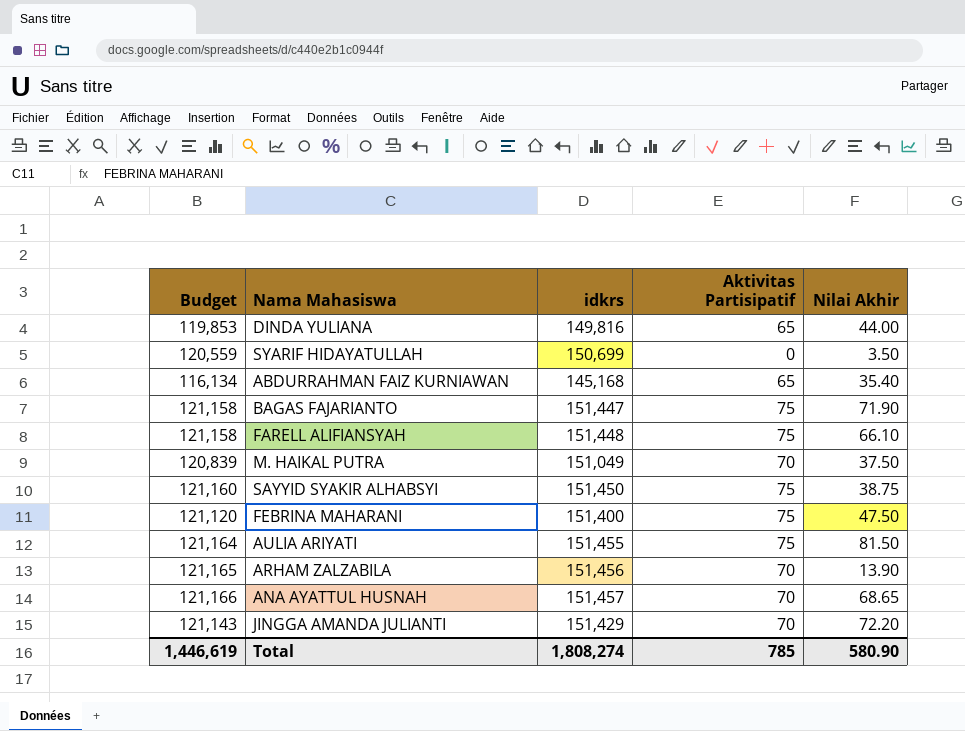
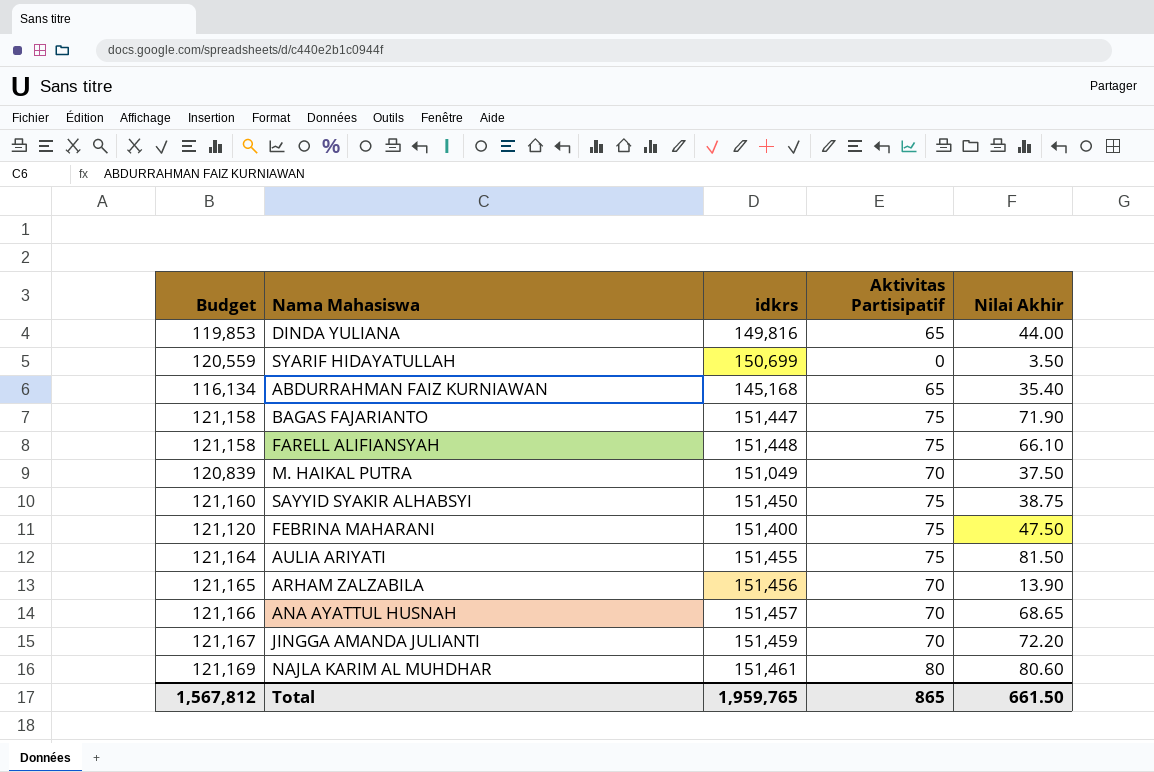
JINGGA AMANDA JULIANTI | Budget: 121,143 -> 121,167
JINGGA AMANDA JULIANTI | idkrs: 151,429 -> 151,459
row NAJLA KARIM AL MUHDHAR: none -> 121,169 | 151,461 | 80 | 80.60
Total | Budget: 1,446,619 -> 1,567,812
Total | idkrs: 1,808,274 -> 1,959,765
Total | Aktivitas Partisipatif: 785 -> 865
Total | Nilai Akhir: 580.90 -> 661.50

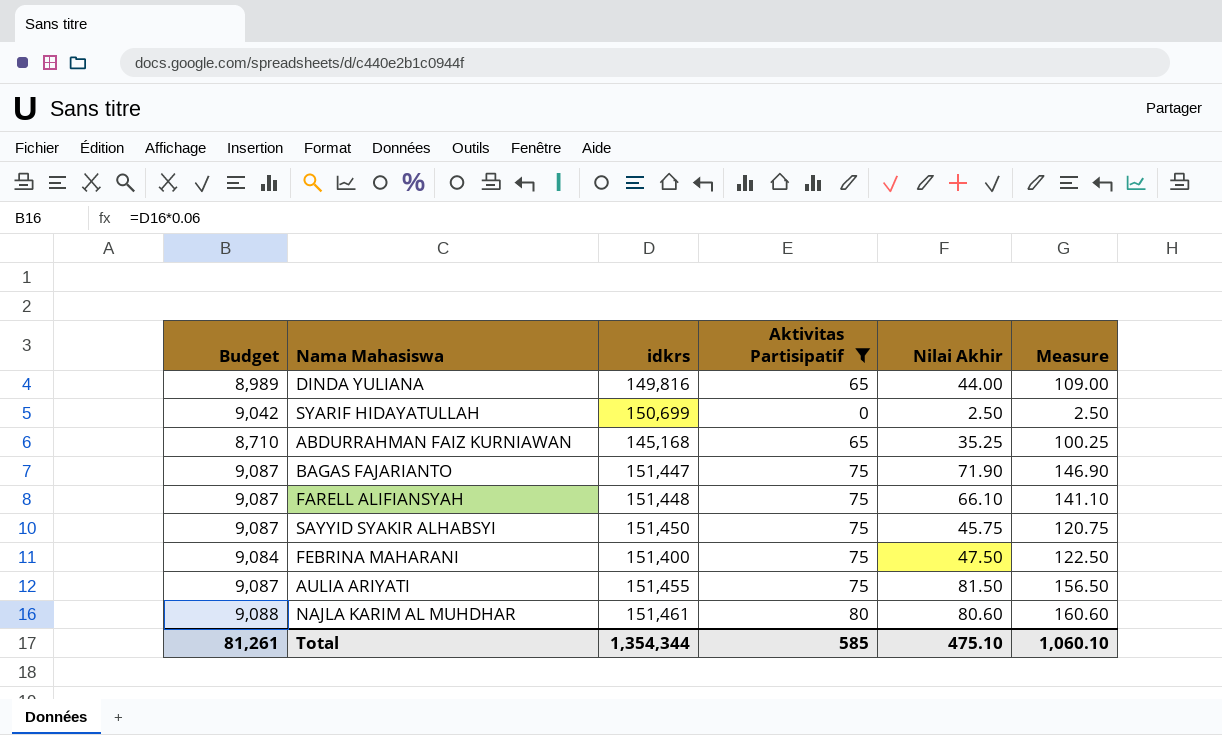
filter: none -> Aktivitas Partisipatif != 70
column Budget | formula: [idkrs] * 0.8 -> [idkrs] * 0.06
column Measure | formula: none -> [Aktivitas Partisipatif] + [Nilai Akhir]
SYARIF HIDAYATULLAH | Nilai Akhir: 3.50 -> 2.50
ABDURRAHMAN FAIZ KURNIAWAN | Nilai Akhir: 35.40 -> 35.25
SAYYID SYAKIR ALHABSYI | Nilai Akhir: 38.75 -> 45.75
Total | Budget: 1,567,812 -> 81,261
Total | idkrs: 1,959,765 -> 1,354,344
Total | Aktivitas Partisipatif: 865 -> 585
Total | Nilai Akhir: 661.50 -> 475.10

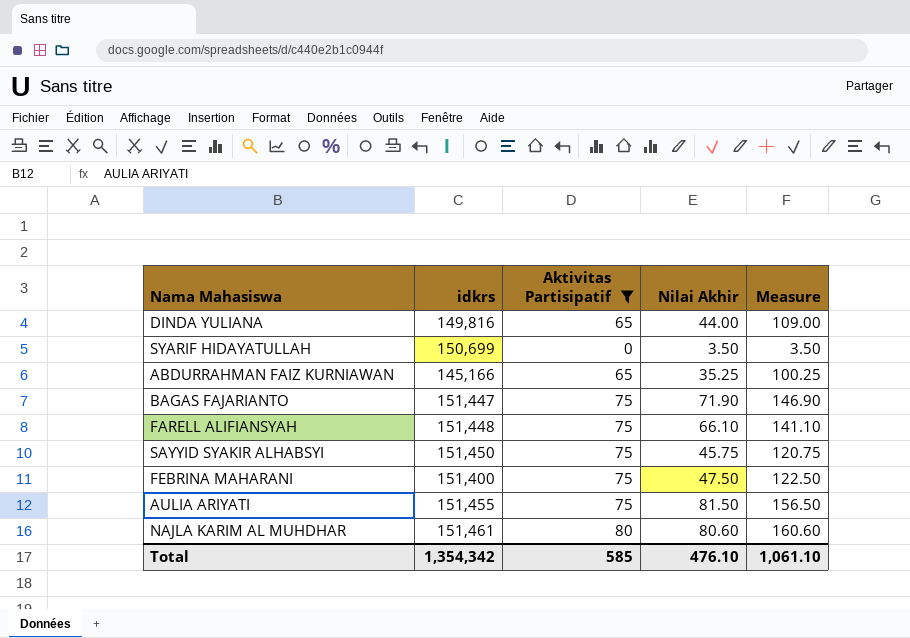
column Budget | formula: [idkrs] * 0.06 -> none
SYARIF HIDAYATULLAH | Nilai Akhir: 2.50 -> 3.50
SYARIF HIDAYATULLAH | Measure: 2.50 -> 3.50
ABDURRAHMAN FAIZ KURNIAWAN | idkrs: 145,168 -> 145,166
Total | idkrs: 1,354,344 -> 1,354,342
Total | Nilai Akhir: 475.10 -> 476.10
Total | Measure: 1,060.10 -> 1,061.10

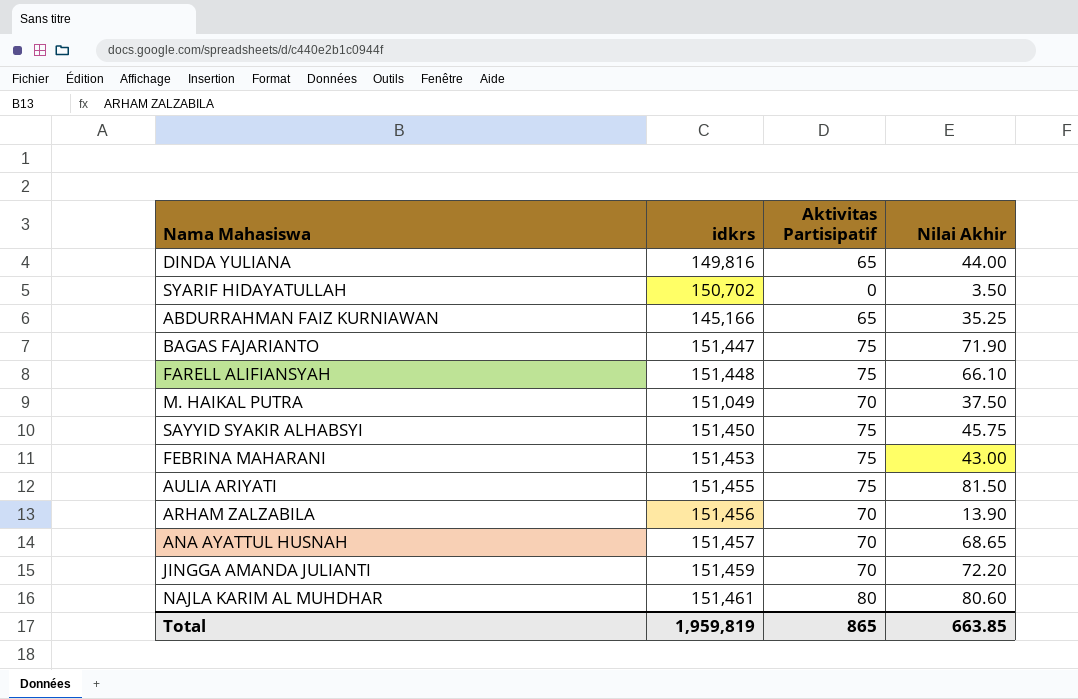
filter: Aktivitas Partisipatif != 70 -> none
column Measure | formula: [Aktivitas Partisipatif] + [Nilai Akhir] -> none
SYARIF HIDAYATULLAH | idkrs: 150,699 -> 150,702
FEBRINA MAHARANI | idkrs: 151,400 -> 151,453
FEBRINA MAHARANI | Nilai Akhir: 47.50 -> 43.00
Total | idkrs: 1,354,342 -> 1,959,819
Total | Aktivitas Partisipatif: 585 -> 865
Total | Nilai Akhir: 476.10 -> 663.85

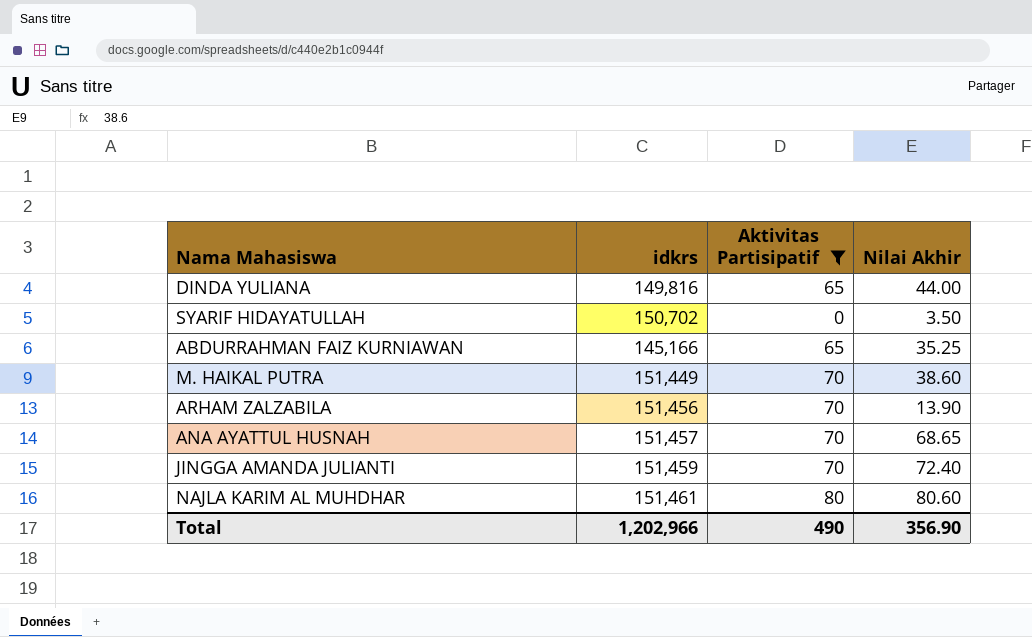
filter: none -> Aktivitas Partisipatif != 75
M. HAIKAL PUTRA | idkrs: 151,049 -> 151,449
M. HAIKAL PUTRA | Nilai Akhir: 37.50 -> 38.60
JINGGA AMANDA JULIANTI | Nilai Akhir: 72.20 -> 72.40
Total | idkrs: 1,959,819 -> 1,202,966
Total | Aktivitas Partisipatif: 865 -> 490
Total | Nilai Akhir: 663.85 -> 356.90

